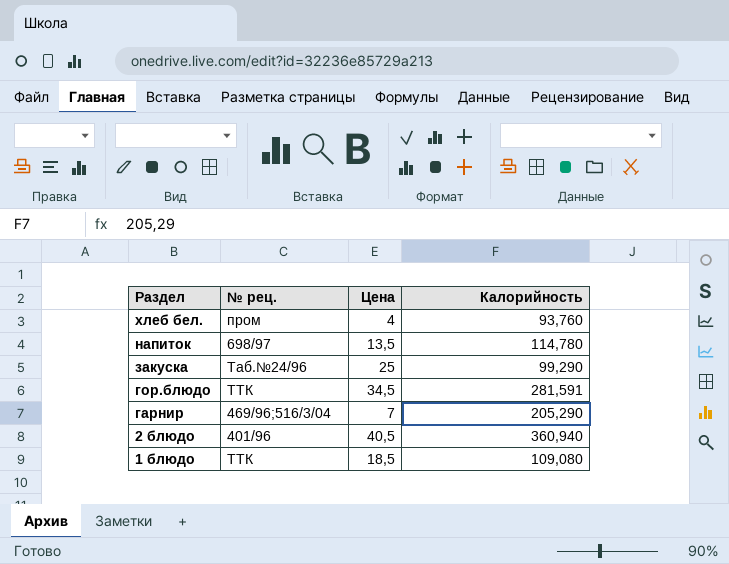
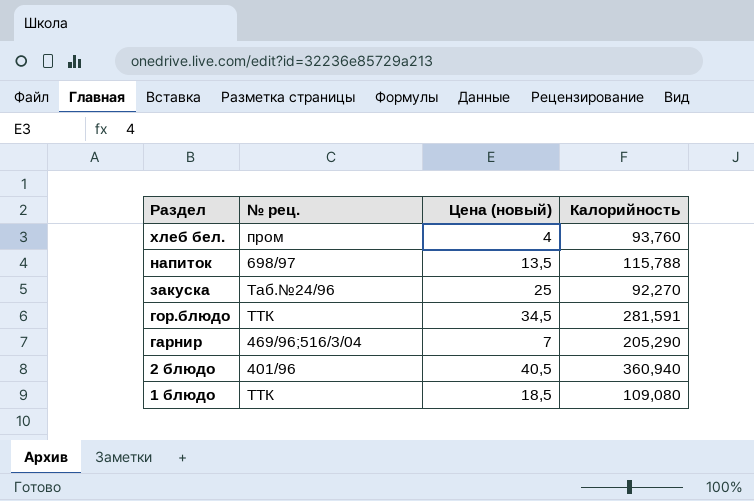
column name: Цена -> Цена (новый)
напиток | Калорийность: 114,780 -> 115,788
закуска | Калорийность: 99,290 -> 92,270

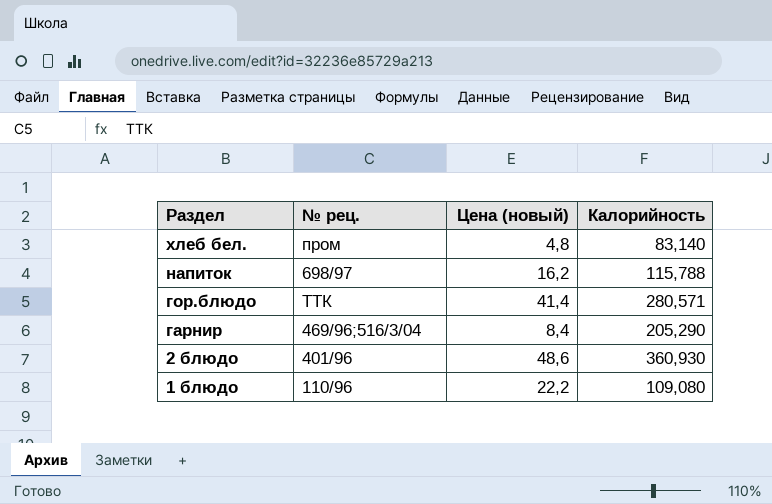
row закуска: Таб.№24/96 | 25 | 92,270 -> none
хлеб бел. | Цена (новый): 4 -> 4,8
хлеб бел. | Калорийность: 93,760 -> 83,140
напиток | Цена (новый): 13,5 -> 16,2
гор.блюдо | Цена (новый): 34,5 -> 41,4
гор.блюдо | Калорийность: 281,591 -> 280,571
гарнир | Цена (новый): 7 -> 8,4
2 блюдо | Цена (новый): 40,5 -> 48,6
2 блюдо | Калорийность: 360,940 -> 360,930
1 блюдо | № рец.: ТТК -> 110/96
1 блюдо | Цена (новый): 18,5 -> 22,2

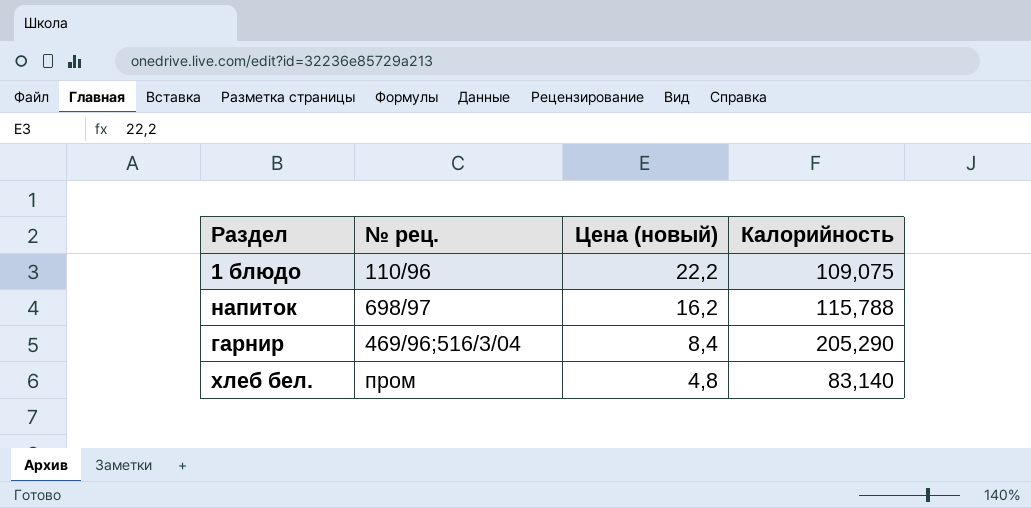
row order: Раздел descending -> Цена (новый) descending
row гор.блюдо: ТТК | 41,4 | 280,571 -> none
row 2 блюдо: 401/96 | 48,6 | 360,930 -> none
1 блюдо | Калорийность: 109,080 -> 109,075

